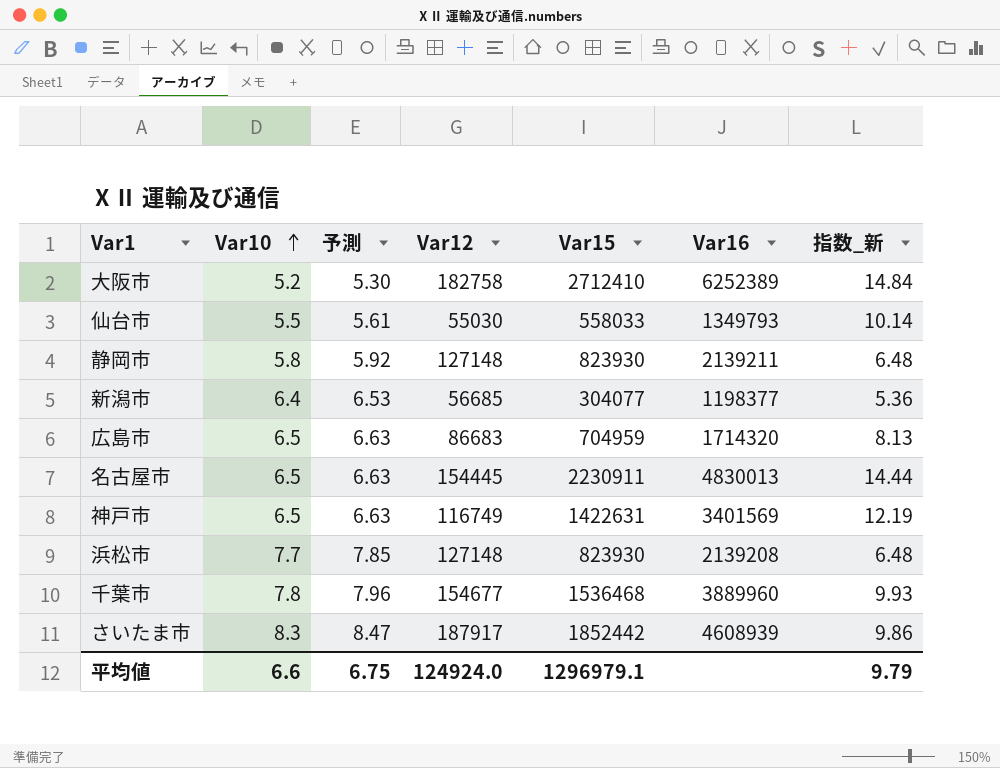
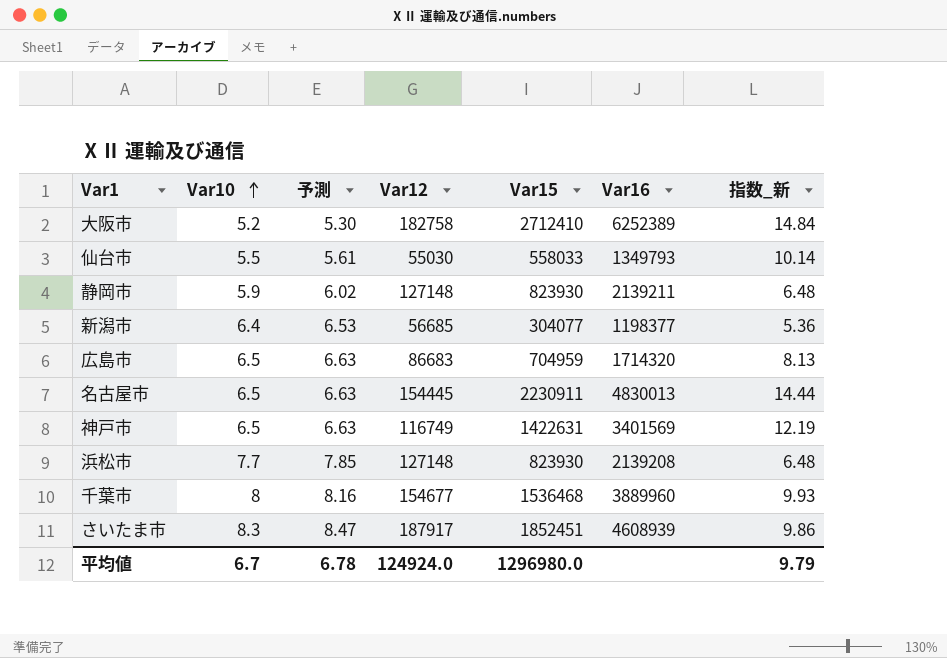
静岡市 | Var10: 5.8 -> 5.9
静岡市 | 予測: 5.92 -> 6.02
千葉市 | Var10: 7.8 -> 8
千葉市 | 予測: 7.96 -> 8.16
さいたま市 | Var15: 1852442 -> 1852451
平均値 | Var10: 6.6 -> 6.7
平均値 | 予測: 6.75 -> 6.78
平均値 | Var15: 1296979.1 -> 1296980.0

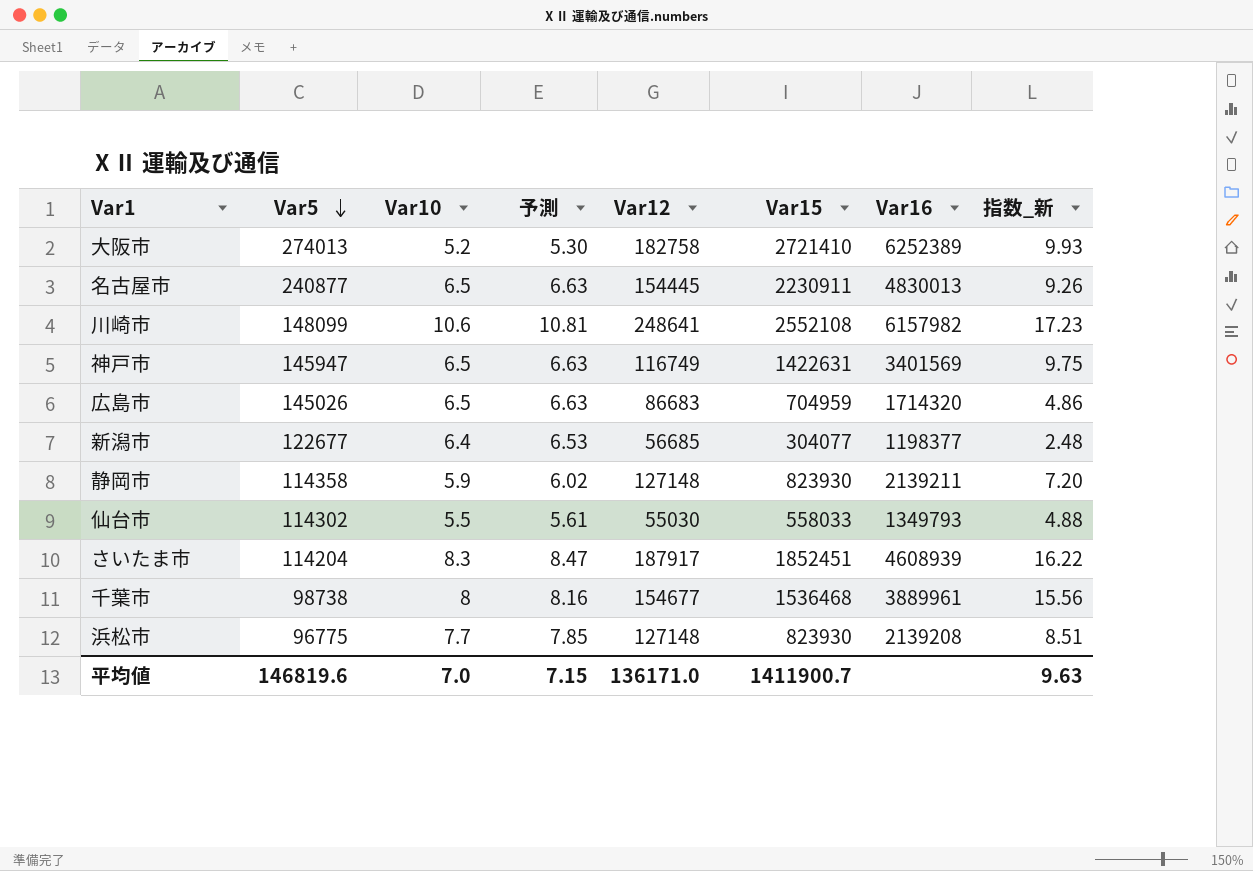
row order: Var10 ascending -> Var5 descending
column Var5 | position: none -> 2
column 指数_新 | formula: [Var15] / [Var12] -> [Var15] / [Var5]
大阪市 | Var15: 2712410 -> 2721410
row 川崎市: none -> 148099 | 10.6 | 10.81 | 248641 | 2552108 | 6157982 | 17.23
千葉市 | Var16: 3889960 -> 3889961
平均値 | Var10: 6.7 -> 7.0
平均値 | 予測: 6.78 -> 7.15
平均値 | Var12: 124924.0 -> 136171.0
平均値 | Var15: 1296980.0 -> 1411900.7
平均値 | 指数_新: 9.79 -> 9.63

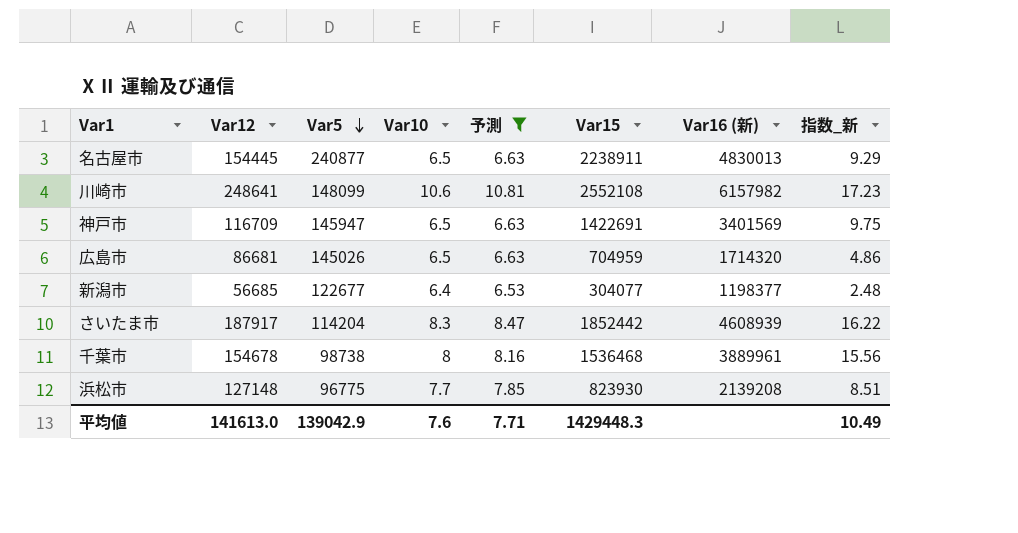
filter: none -> 予測 >= 6.53
column Var12 | position: 5 -> 2
column name: Var16 -> Var16 (新)
名古屋市 | Var15: 2230911 -> 2238911
名古屋市 | 指数_新: 9.26 -> 9.29
神戸市 | Var12: 116749 -> 116709
神戸市 | Var15: 1422631 -> 1422691
広島市 | Var12: 86683 -> 86681
さいたま市 | Var15: 1852451 -> 1852442
千葉市 | Var12: 154677 -> 154678
平均値 | Var12: 136171.0 -> 141613.0
平均値 | Var5: 146819.6 -> 139042.9
平均値 | Var10: 7.0 -> 7.6
平均値 | 予測: 7.15 -> 7.71
平均値 | Var15: 1411900.7 -> 1429448.3
平均値 | 指数_新: 9.63 -> 10.49

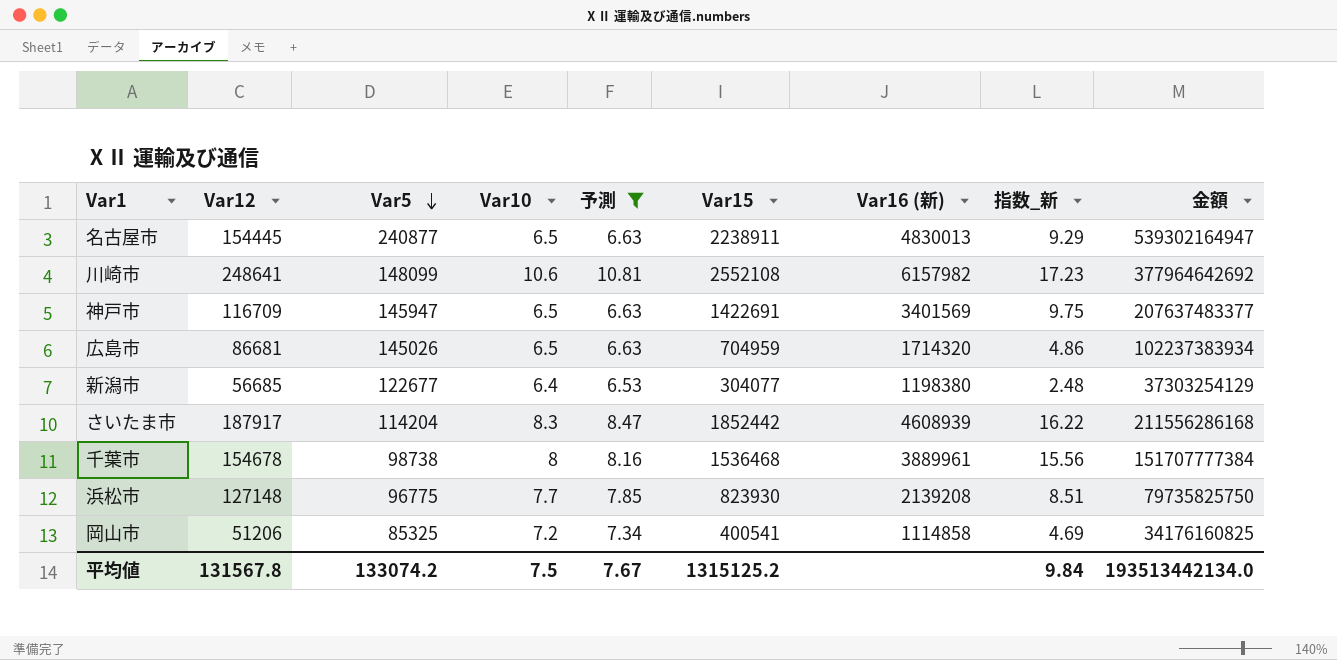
column 金額 | formula: none -> [Var5] * [Var15]
新潟市 | Var16 (新): 1198377 -> 1198380
row 岡山市: none -> 51206 | 85325 | 7.2 | 7.34 | 400541 | 1114858 | 4.69 | 34176160825
平均値 | Var12: 141613.0 -> 131567.8
平均値 | Var5: 139042.9 -> 133074.2
平均値 | Var10: 7.6 -> 7.5
平均値 | 予測: 7.71 -> 7.67
平均値 | Var15: 1429448.3 -> 1315125.2
平均値 | 指数_新: 10.49 -> 9.84

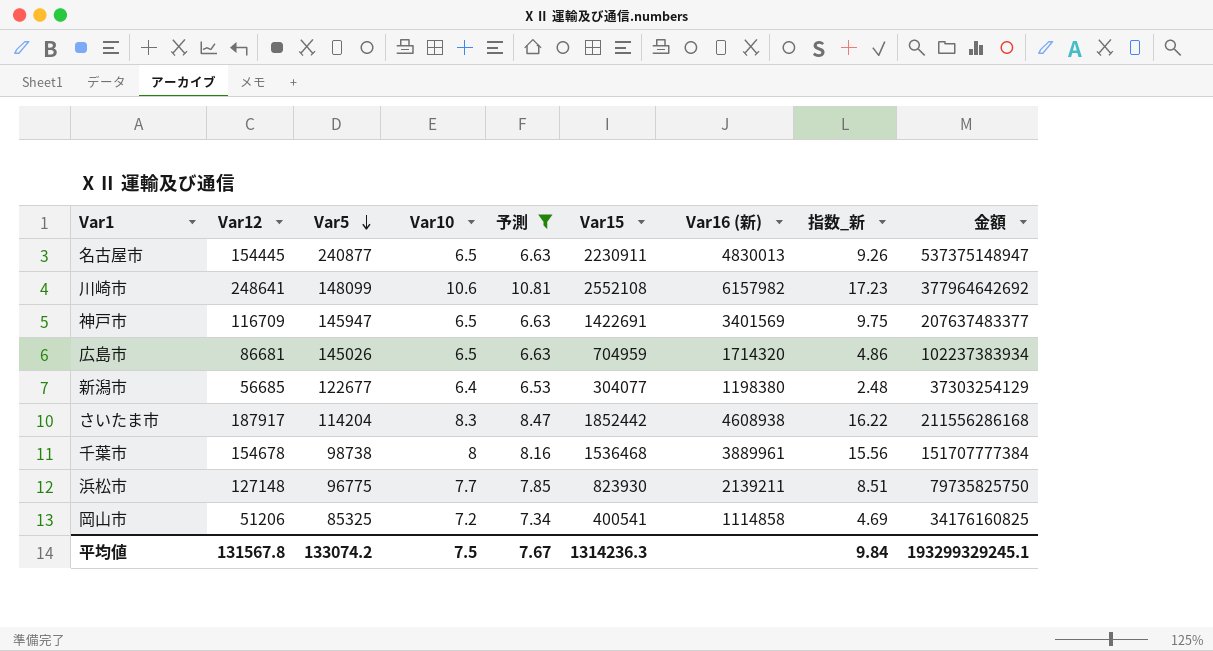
名古屋市 | Var15: 2238911 -> 2230911
名古屋市 | 指数_新: 9.29 -> 9.26
名古屋市 | 金額: 539302164947 -> 537375148947
さいたま市 | Var16 (新): 4608939 -> 4608938
浜松市 | Var16 (新): 2139208 -> 2139211
平均値 | Var15: 1315125.2 -> 1314236.3
平均値 | 金額: 193513442134.0 -> 193299329245.1

